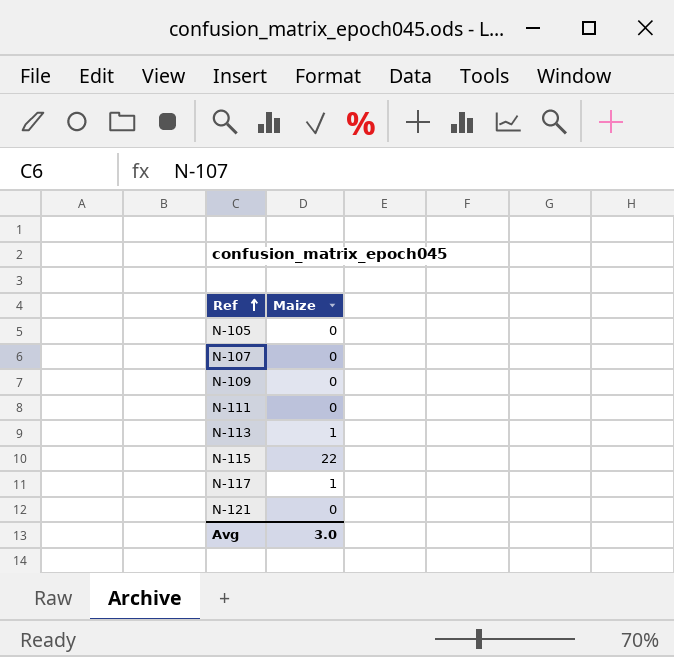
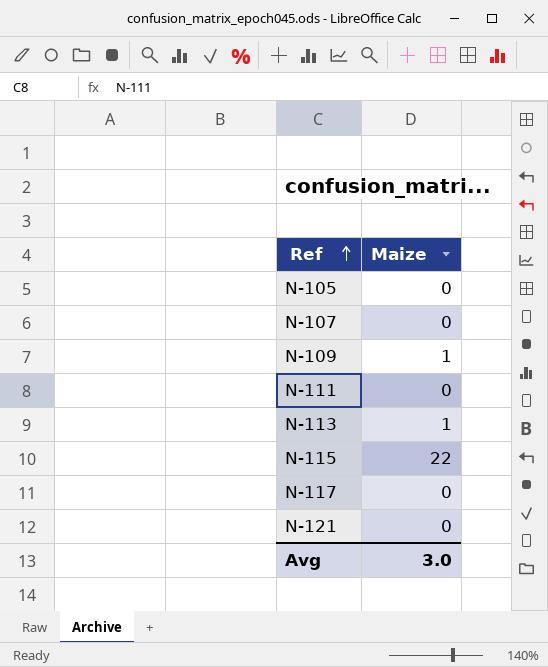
N-109 | Maize: 0 -> 1
N-117 | Maize: 1 -> 0

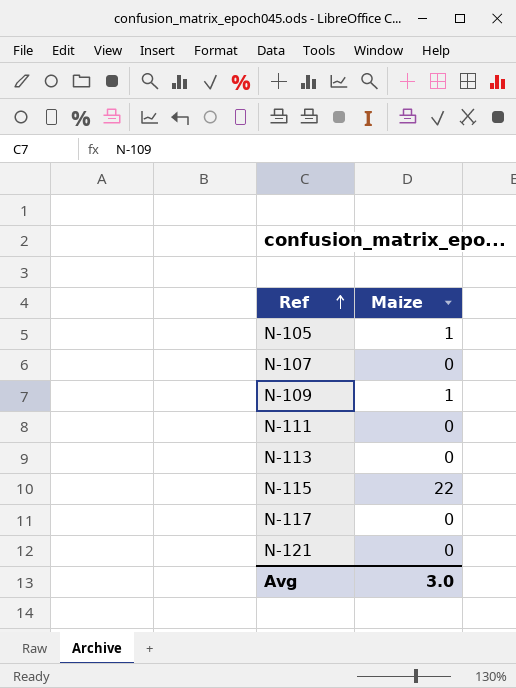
N-105 | Maize: 0 -> 1
N-113 | Maize: 1 -> 0

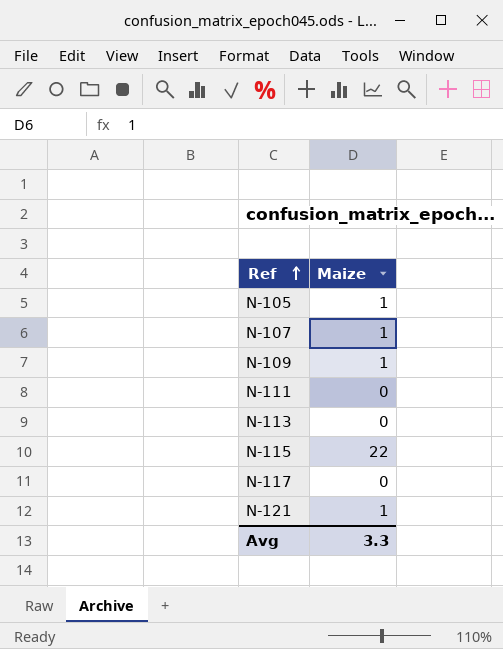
N-107 | Maize: 0 -> 1
N-121 | Maize: 0 -> 1
Avg | Maize: 3.0 -> 3.3

